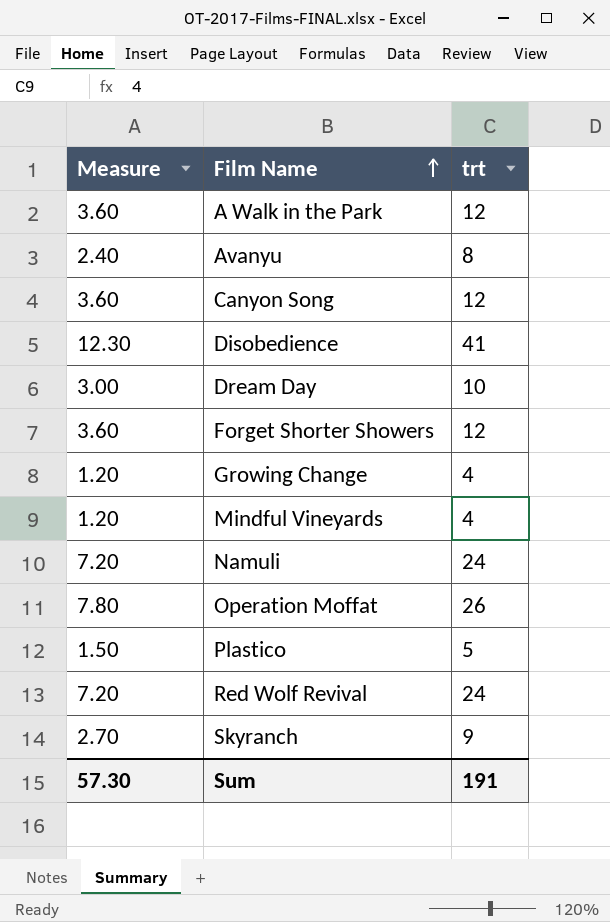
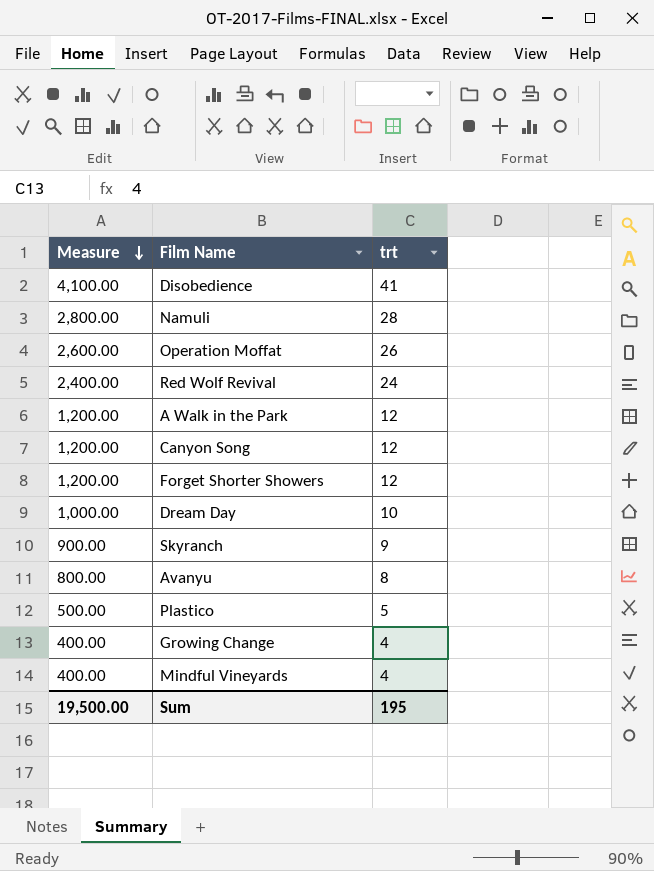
row order: Film Name ascending -> Measure descending
column Measure | formula: [trt] * 0.3 -> [trt] * 100
Namuli | trt: 24 -> 28
Sum | Measure: 57.30 -> 19,500.00
Sum | trt: 191 -> 195

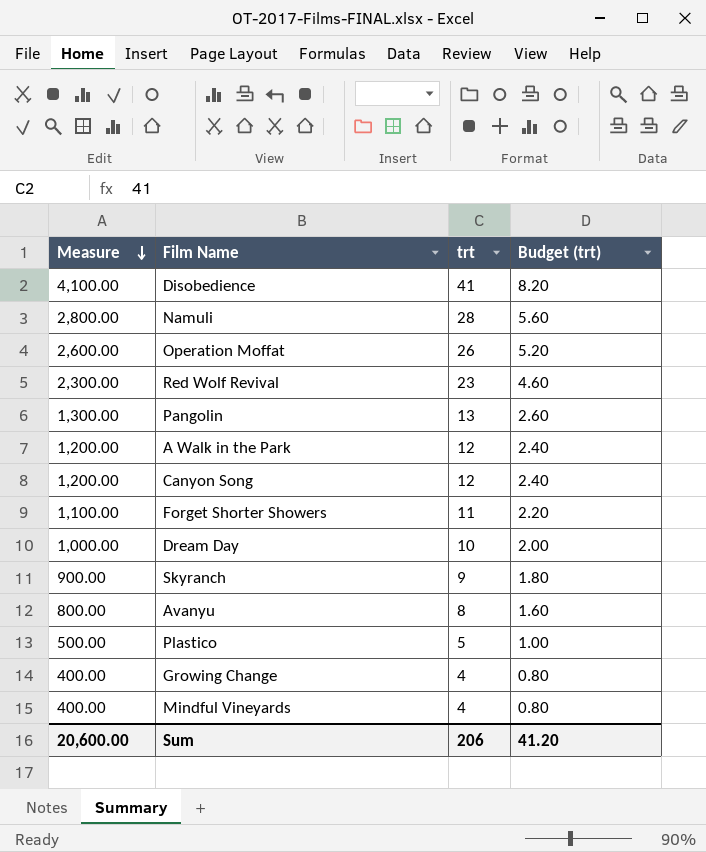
column Budget (trt) | formula: none -> [trt] * 0.2
Red Wolf Revival | Measure: 2,400.00 -> 2,300.00
Red Wolf Revival | trt: 24 -> 23
row Pangolin: none -> 1,300.00 | 13 | 2.60
Forget Shorter Showers | Measure: 1,200.00 -> 1,100.00
Forget Shorter Showers | trt: 12 -> 11
Sum | Measure: 19,500.00 -> 20,600.00
Sum | trt: 195 -> 206

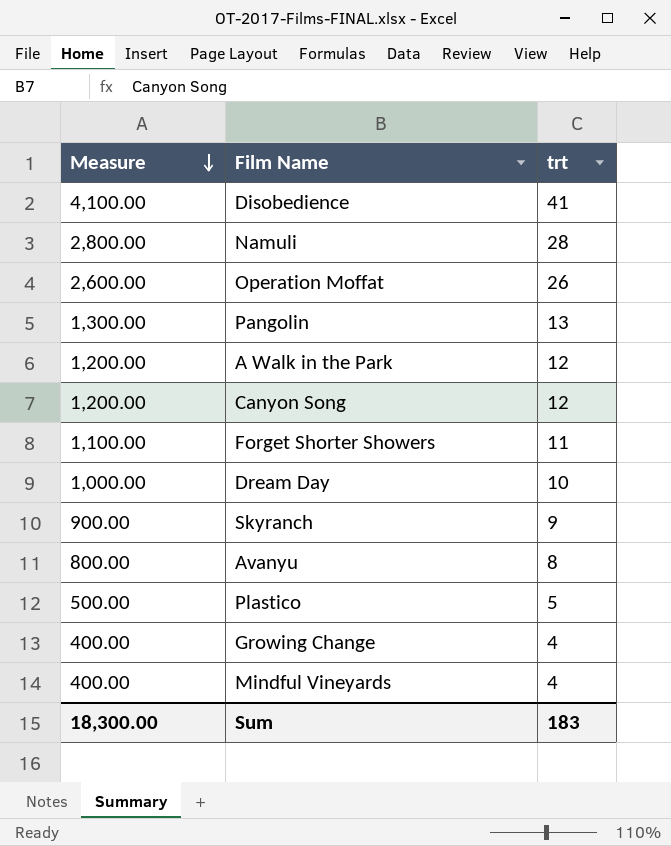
column Budget (trt) | formula: [trt] * 0.2 -> none
row Red Wolf Revival: 2,300.00 | 23 | 4.60 -> none
Sum | Measure: 20,600.00 -> 18,300.00
Sum | trt: 206 -> 183

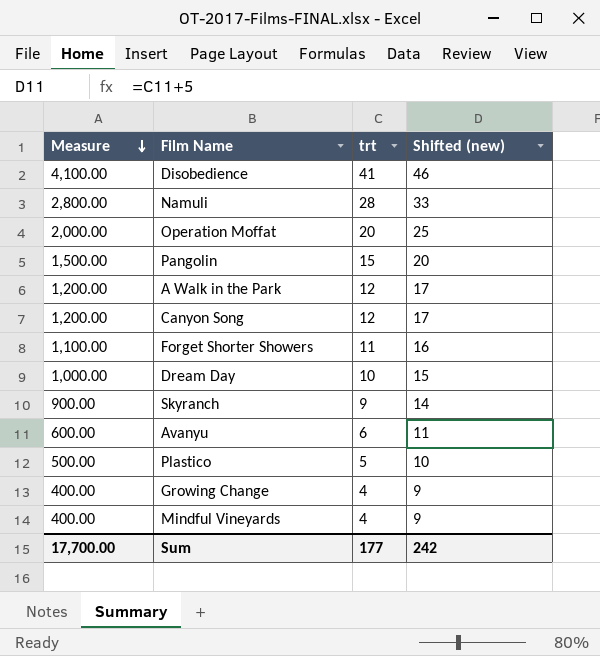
column Shifted (new) | formula: none -> [trt] + 5
Operation Moffat | Measure: 2,600.00 -> 2,000.00
Operation Moffat | trt: 26 -> 20
Pangolin | Measure: 1,300.00 -> 1,500.00
Pangolin | trt: 13 -> 15
Avanyu | Measure: 800.00 -> 600.00
Avanyu | trt: 8 -> 6
Sum | Measure: 18,300.00 -> 17,700.00
Sum | trt: 183 -> 177

